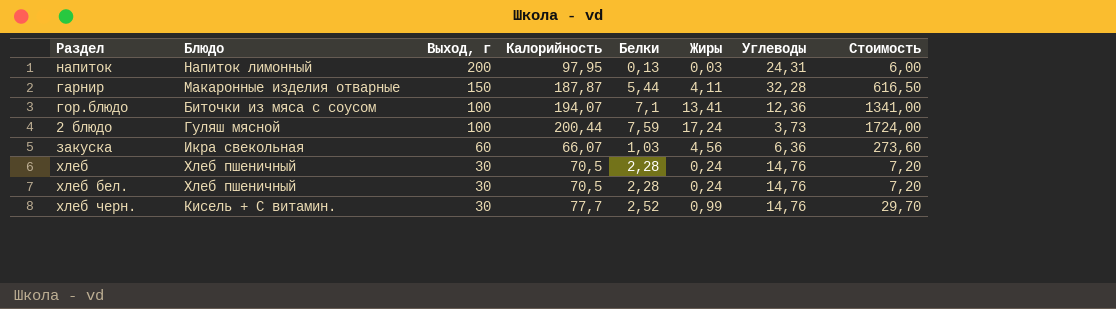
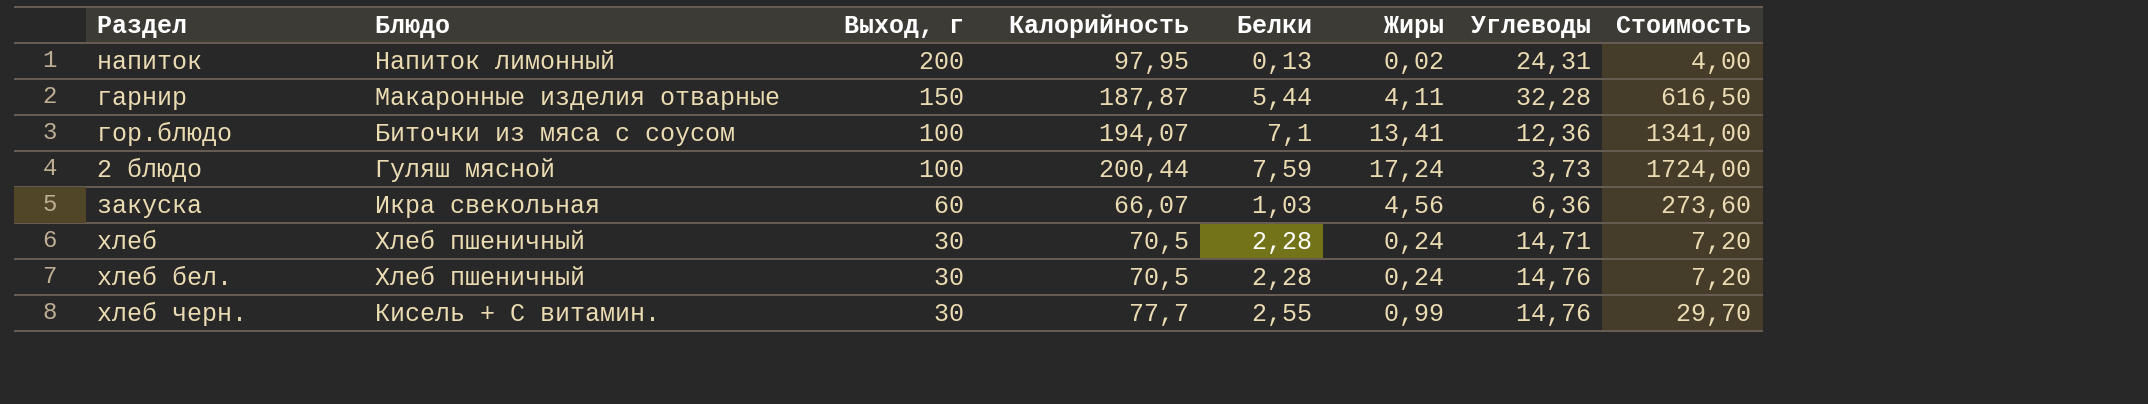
напиток | Жиры: 0,03 -> 0,02
напиток | Стоимость: 6,00 -> 4,00
хлеб | Углеводы: 14,76 -> 14,71
хлеб черн. | Белки: 2,52 -> 2,55

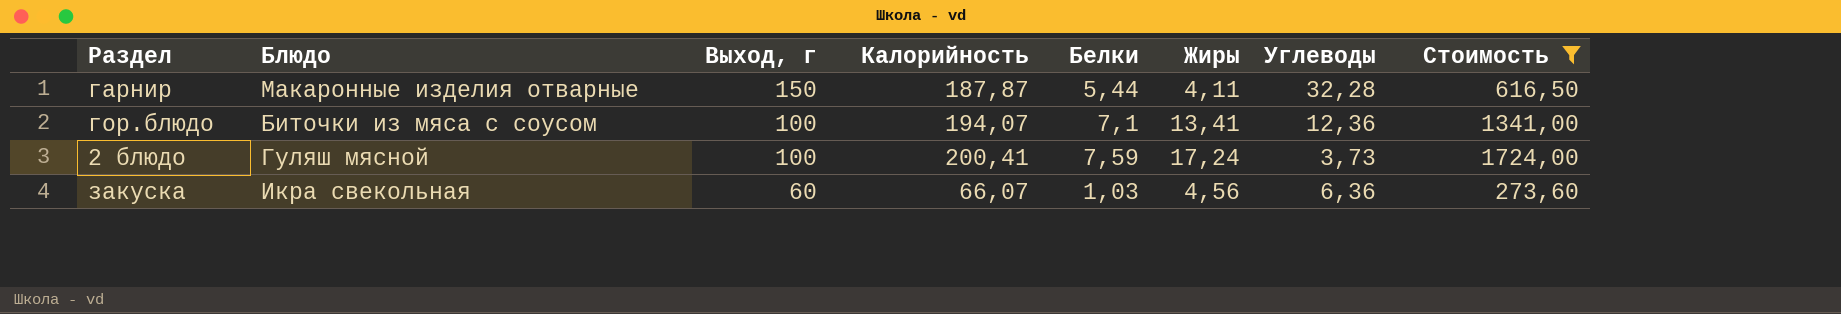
filter: none -> Стоимость >= 273,60
2 блюдо | Калорийность: 200,44 -> 200,41

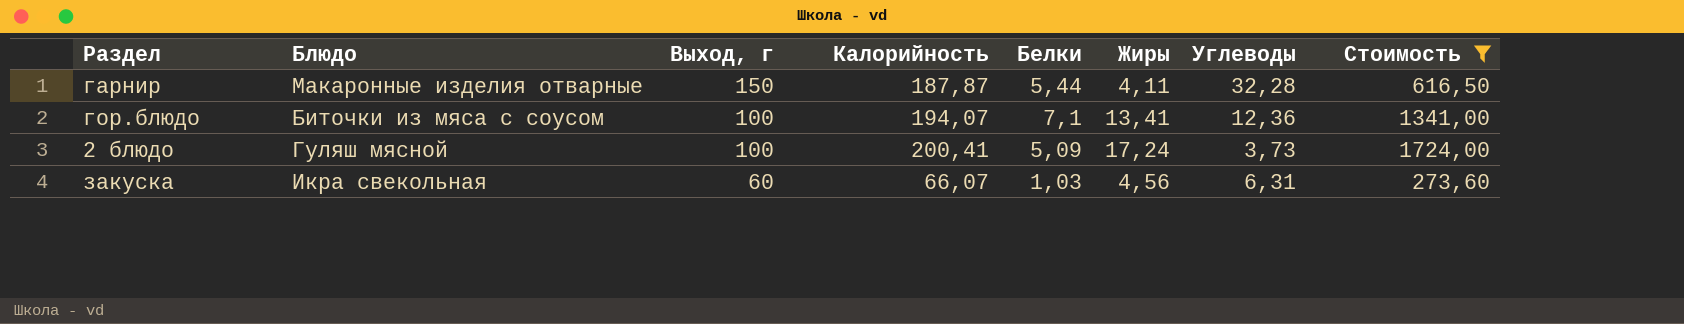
2 блюдо | Белки: 7,59 -> 5,09
закуска | Углеводы: 6,36 -> 6,31

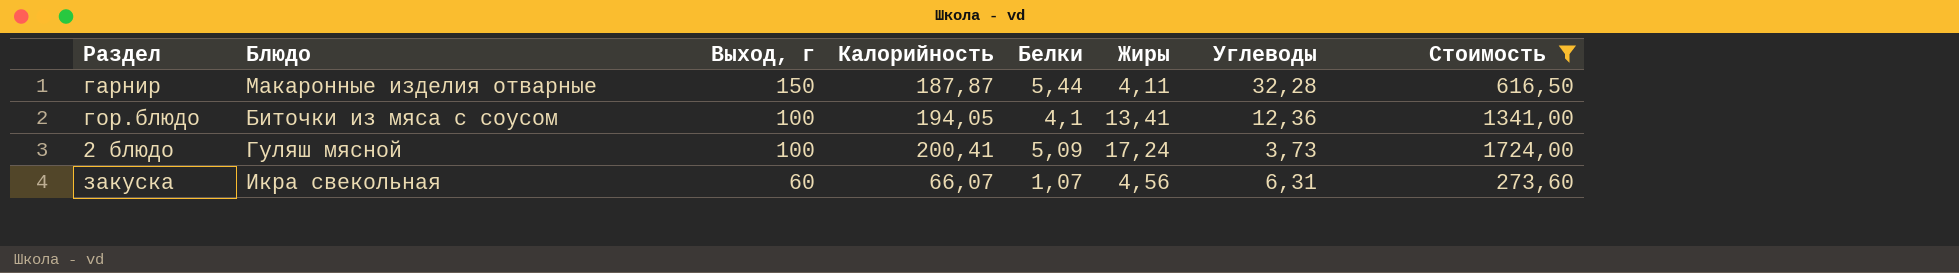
гор.блюдо | Калорийность: 194,07 -> 194,05
гор.блюдо | Белки: 7,1 -> 4,1
закуска | Белки: 1,03 -> 1,07

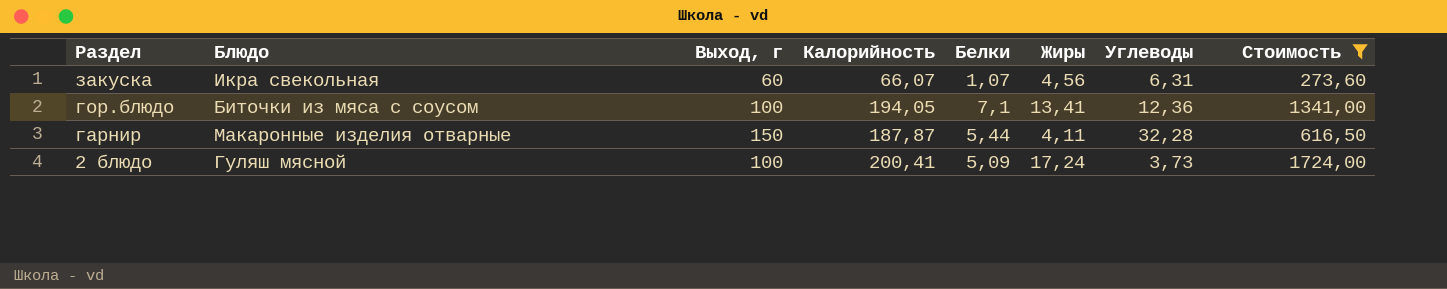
row order: Выход, г descending -> Раздел descending
гор.блюдо | Белки: 4,1 -> 7,1

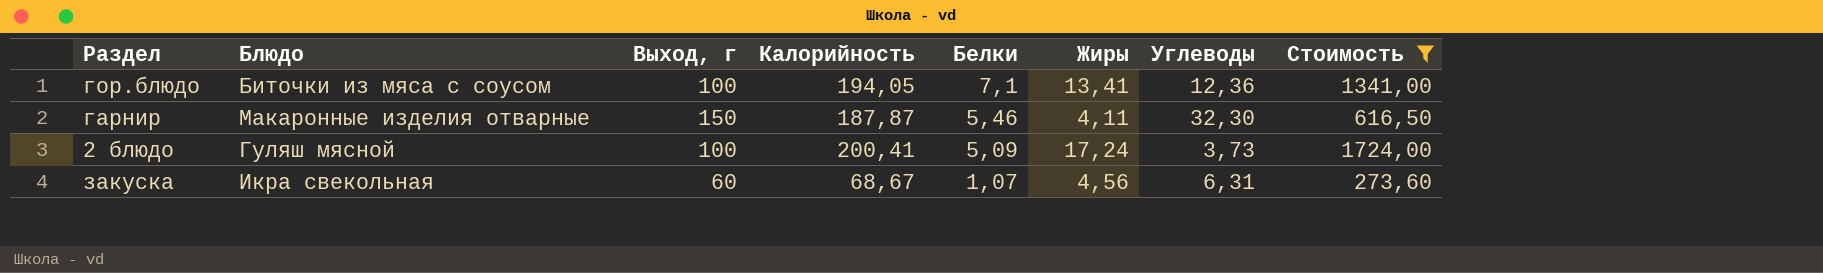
row order: Раздел descending -> Белки descending
гарнир | Белки: 5,44 -> 5,46
гарнир | Углеводы: 32,28 -> 32,30
закуска | Калорийность: 66,07 -> 68,67

